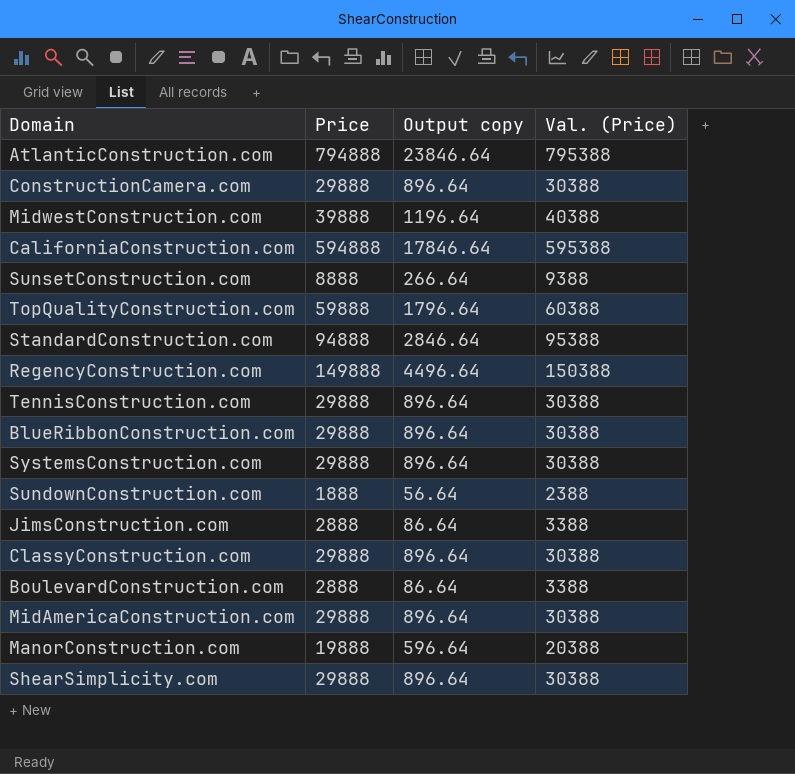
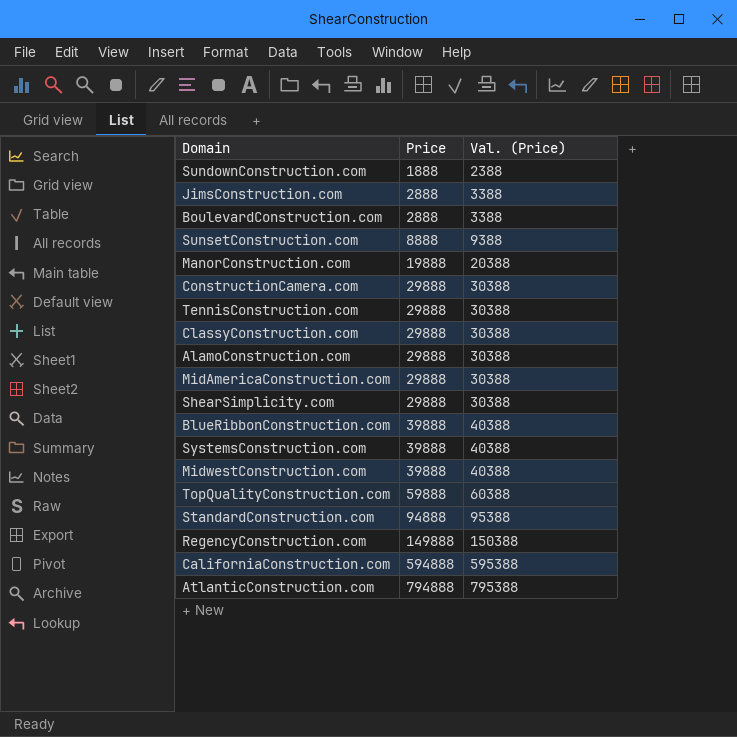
row order: none -> Price ascending
column Output copy | formula: [Price] * 0.03 -> none
row AlamoConstruction.com: none -> 29888 | 30388
BlueRibbonConstruction.com | Price: 29888 -> 39888
BlueRibbonConstruction.com | Val. (Price): 30388 -> 40388
SystemsConstruction.com | Price: 29888 -> 39888
SystemsConstruction.com | Val. (Price): 30388 -> 40388

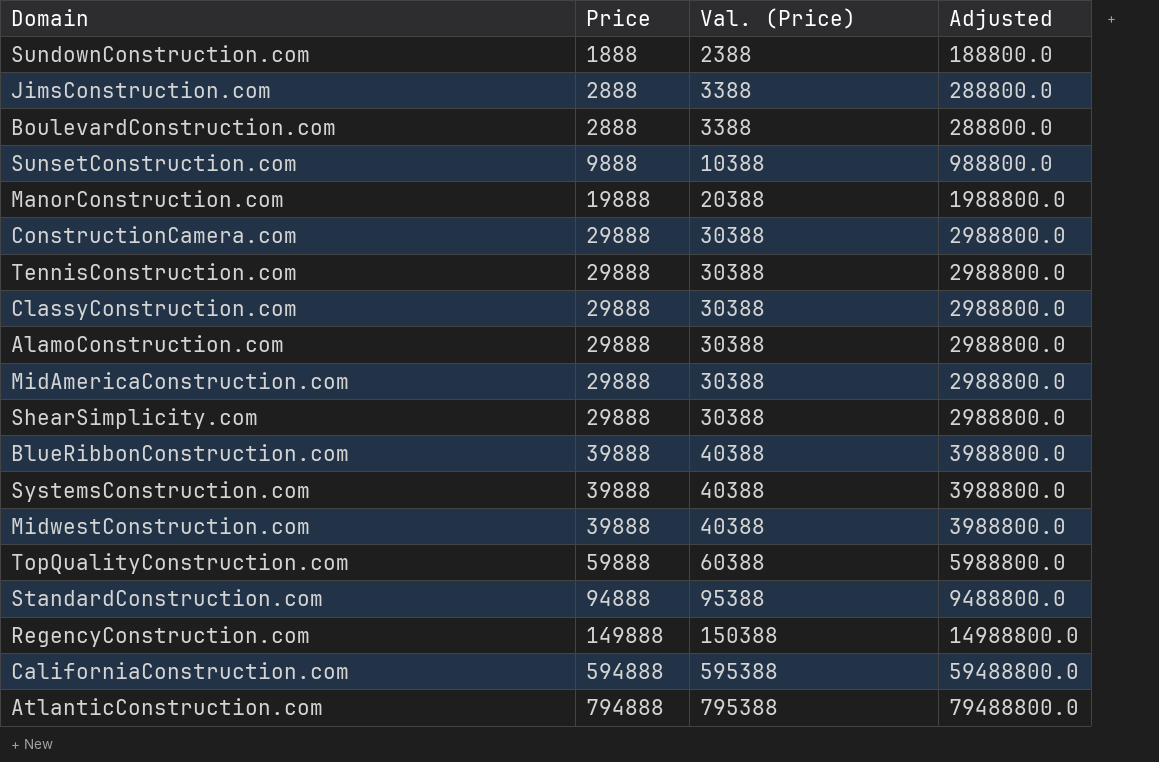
column Adjusted | formula: none -> [Price] * 100
SunsetConstruction.com | Price: 8888 -> 9888
SunsetConstruction.com | Val. (Price): 9388 -> 10388

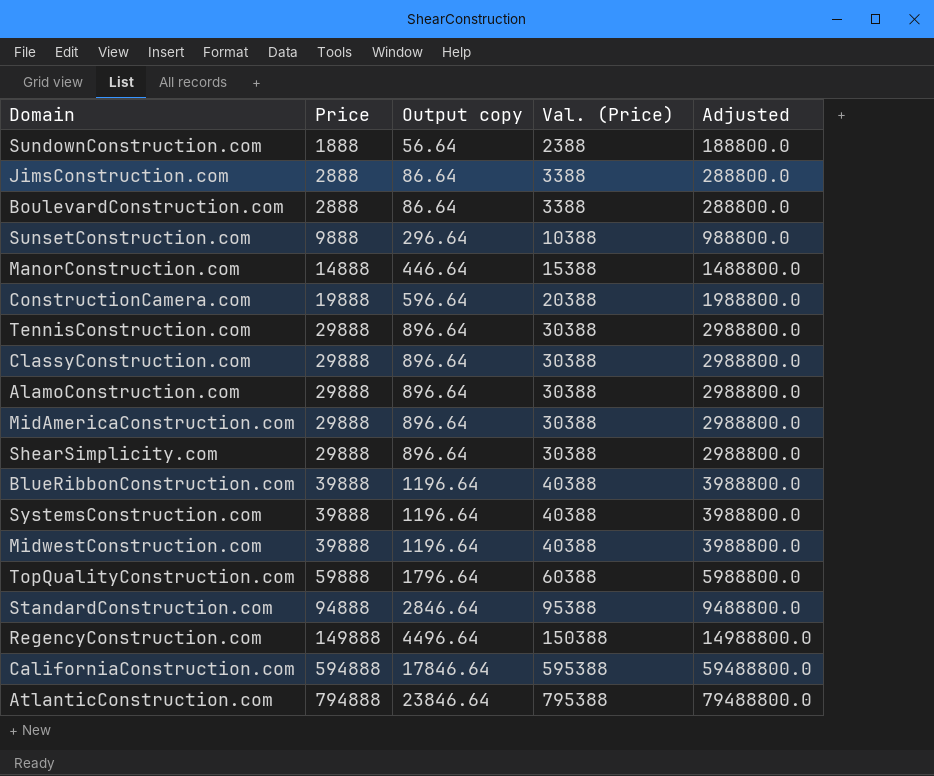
column Output copy | formula: none -> [Price] * 0.03
ManorConstruction.com | Price: 19888 -> 14888
ManorConstruction.com | Val. (Price): 20388 -> 15388
ManorConstruction.com | Adjusted: 1988800.0 -> 1488800.0
ConstructionCamera.com | Price: 29888 -> 19888
ConstructionCamera.com | Val. (Price): 30388 -> 20388
ConstructionCamera.com | Adjusted: 2988800.0 -> 1988800.0

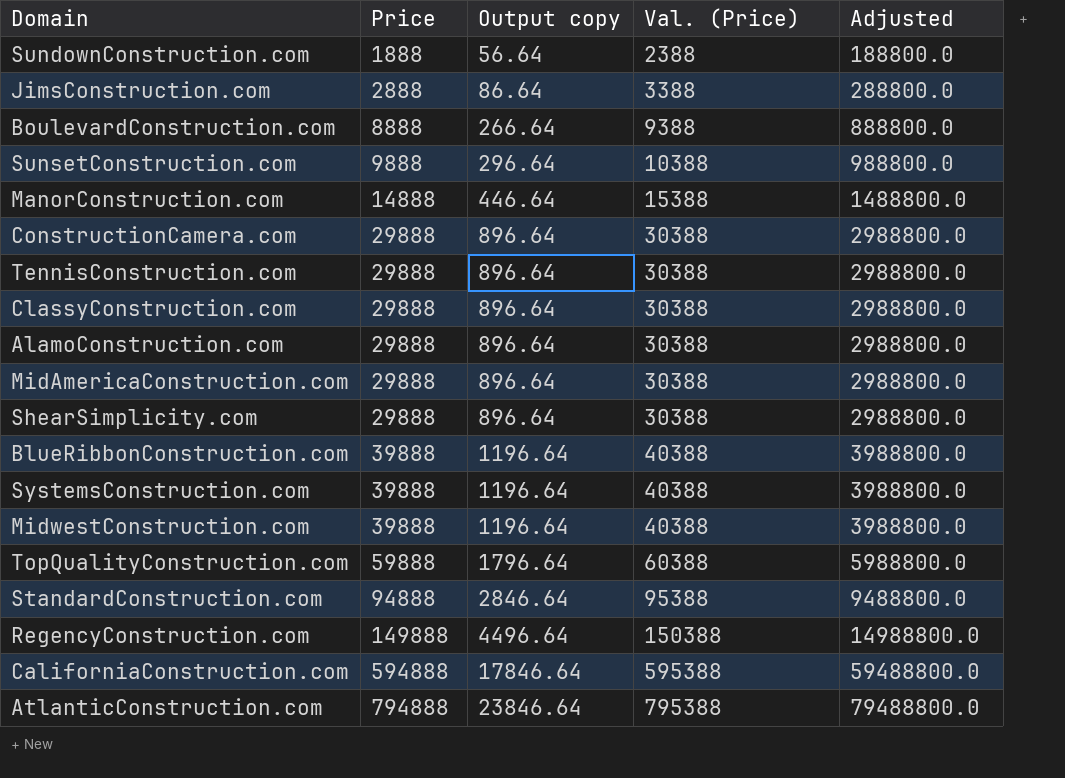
BoulevardConstruction.com | Price: 2888 -> 8888
BoulevardConstruction.com | Output copy: 86.64 -> 266.64
BoulevardConstruction.com | Val. (Price): 3388 -> 9388
BoulevardConstruction.com | Adjusted: 288800.0 -> 888800.0
ConstructionCamera.com | Price: 19888 -> 29888
ConstructionCamera.com | Output copy: 596.64 -> 896.64
ConstructionCamera.com | Val. (Price): 20388 -> 30388
ConstructionCamera.com | Adjusted: 1988800.0 -> 2988800.0

